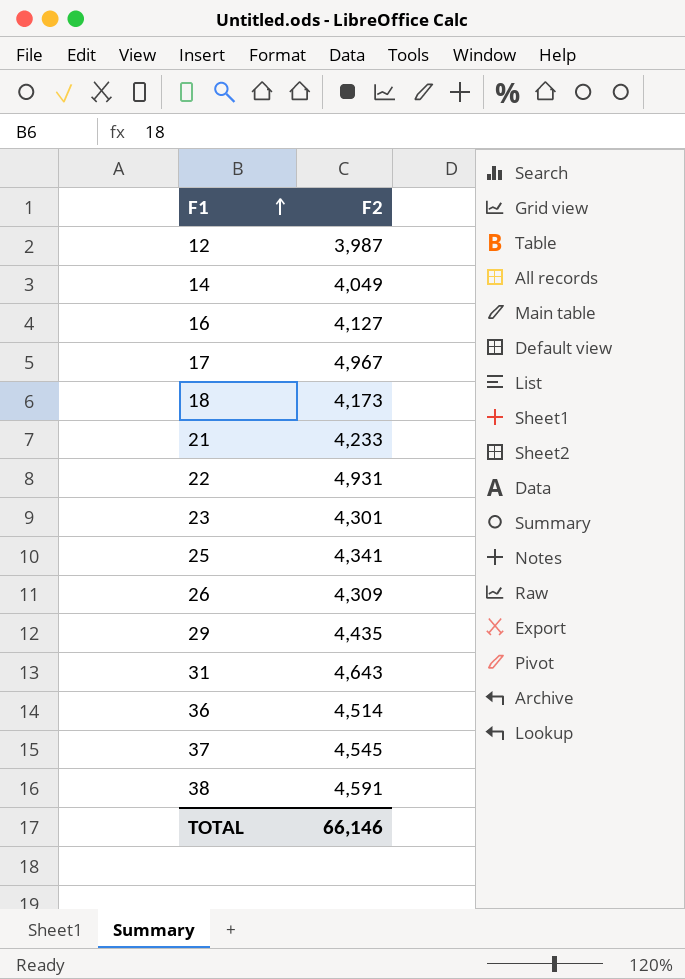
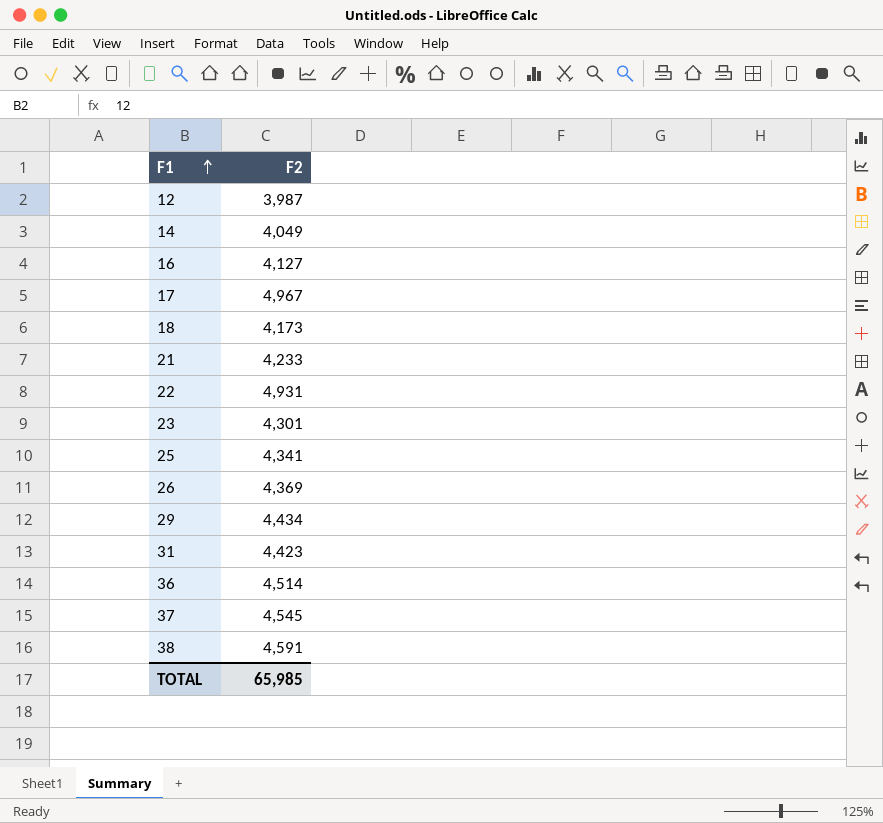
26 | F2: 4,309 -> 4,369
29 | F2: 4,435 -> 4,434
31 | F2: 4,643 -> 4,423
TOTAL | F2: 66,146 -> 65,985

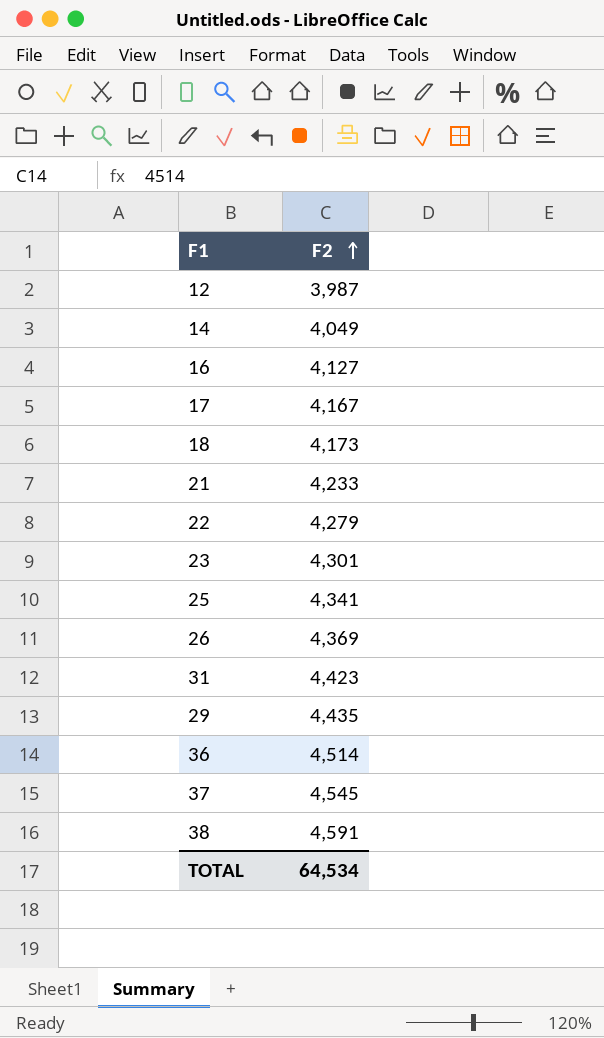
row order: F1 ascending -> F2 ascending
17 | F2: 4,967 -> 4,167
22 | F2: 4,931 -> 4,279
29 | F2: 4,434 -> 4,435
TOTAL | F2: 65,985 -> 64,534

